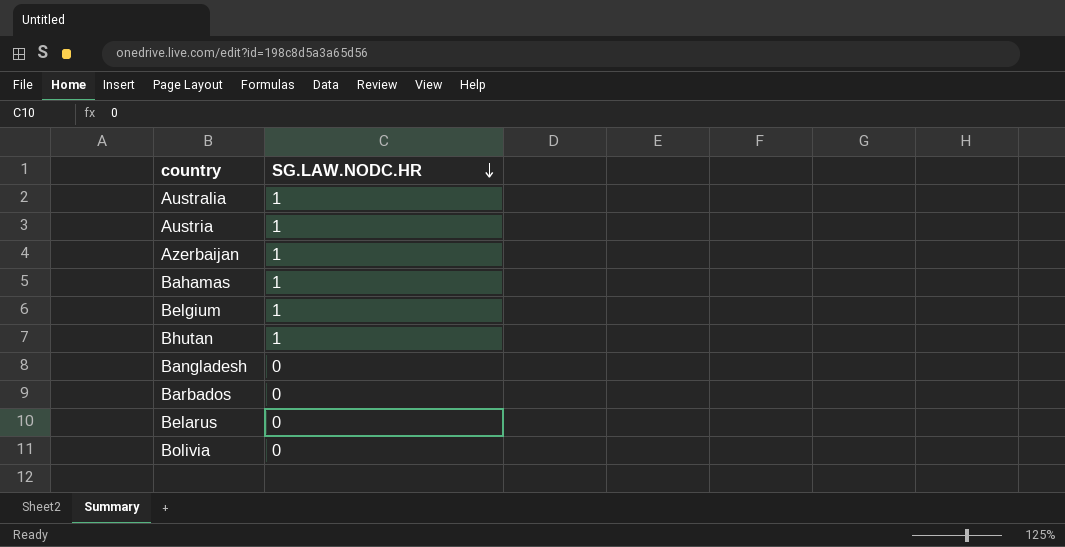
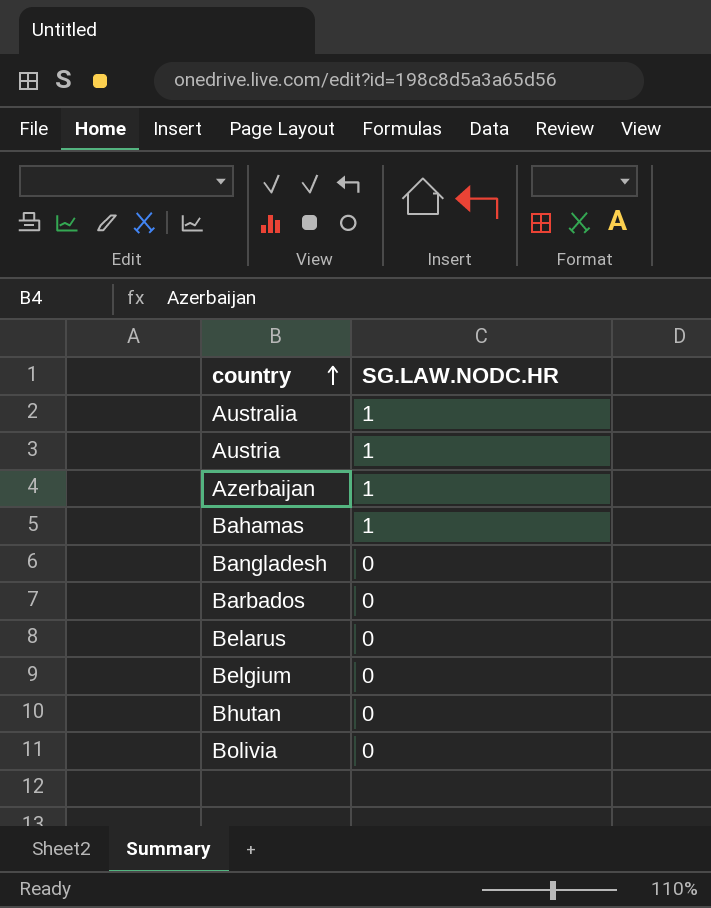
row order: SG.LAW.NODC.HR descending -> country ascending
Belgium | SG.LAW.NODC.HR: 1 -> 0
Bhutan | SG.LAW.NODC.HR: 1 -> 0

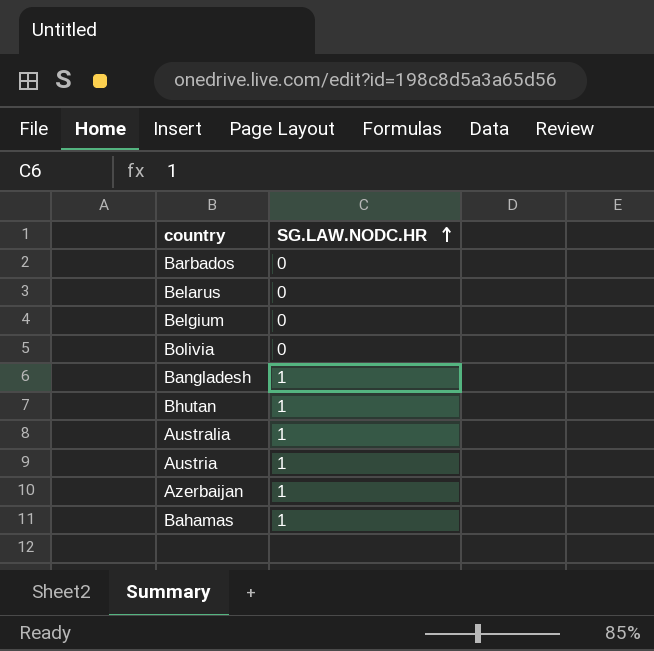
row order: country ascending -> SG.LAW.NODC.HR ascending
Bangladesh | SG.LAW.NODC.HR: 0 -> 1
Bhutan | SG.LAW.NODC.HR: 0 -> 1

